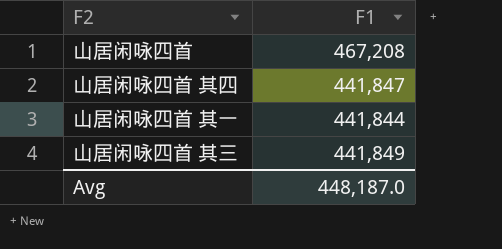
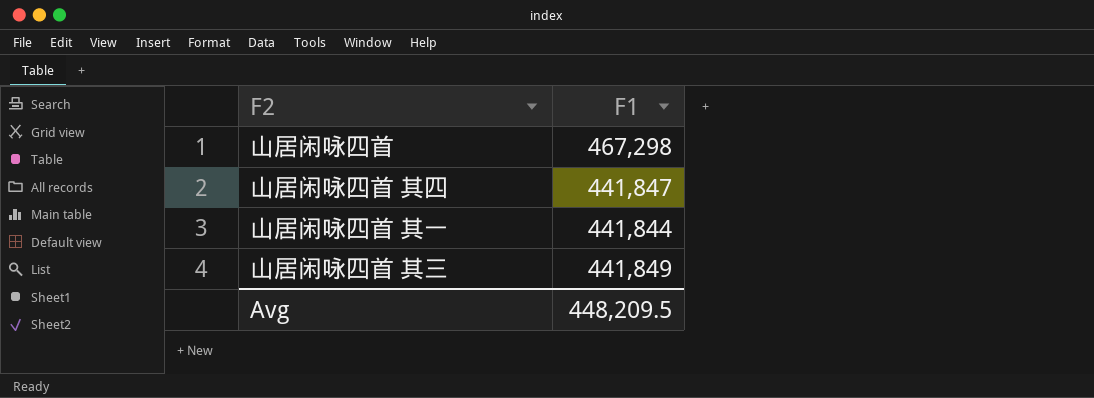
山居闲咏四首 | F1: 467,208 -> 467,298
Avg | F1: 448,187.0 -> 448,209.5

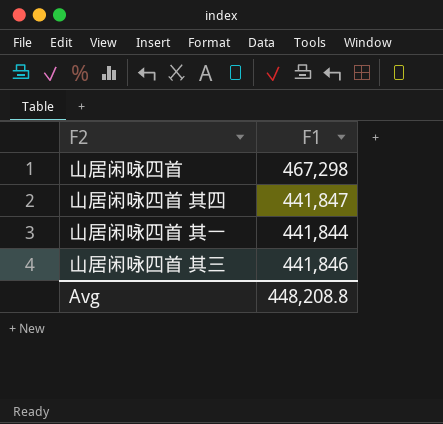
山居闲咏四首 其三 | F1: 441,849 -> 441,846
Avg | F1: 448,209.5 -> 448,208.8

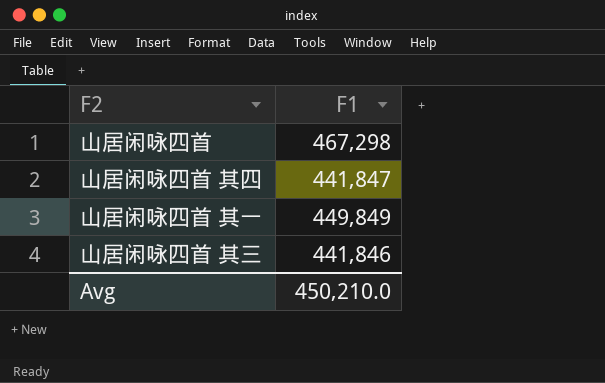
山居闲咏四首 其一 | F1: 441,844 -> 449,849
Avg | F1: 448,208.8 -> 450,210.0

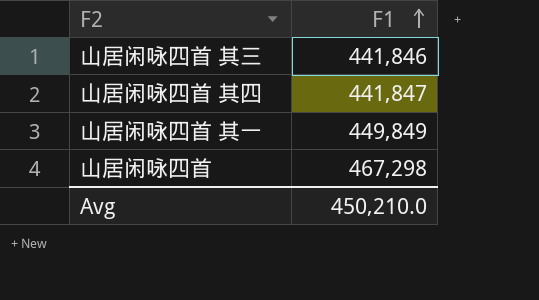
row order: none -> F1 ascending

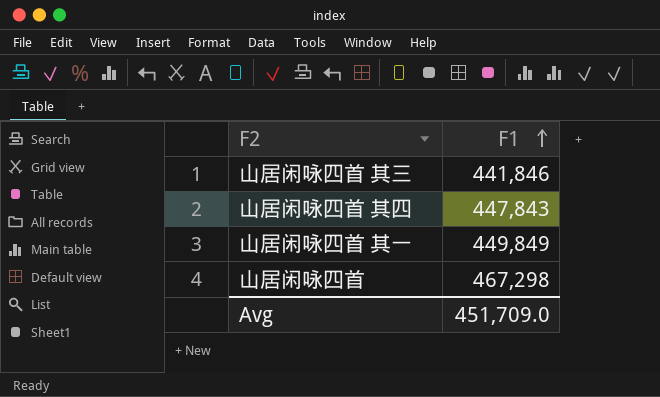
山居闲咏四首 其四 | F1: 441,847 -> 447,843
Avg | F1: 450,210.0 -> 451,709.0

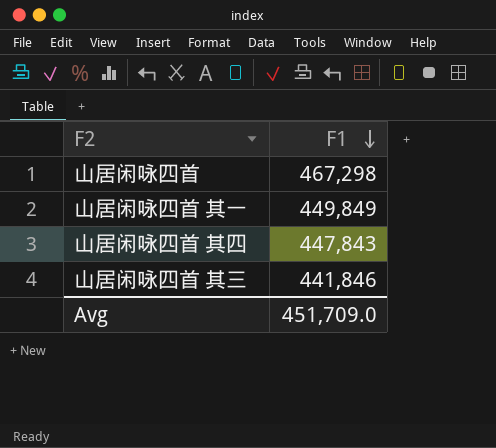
row order: F1 ascending -> F1 descending

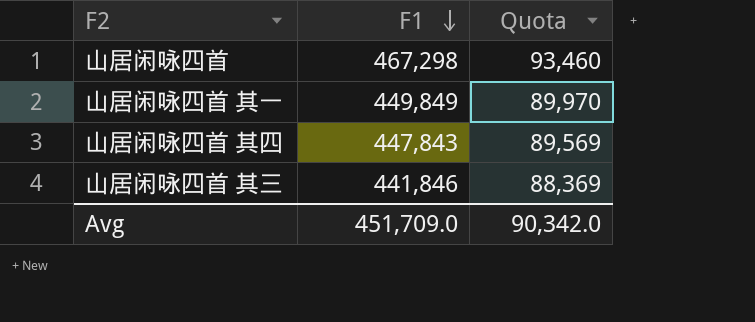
column Quota | formula: none -> [F1] * 0.2

